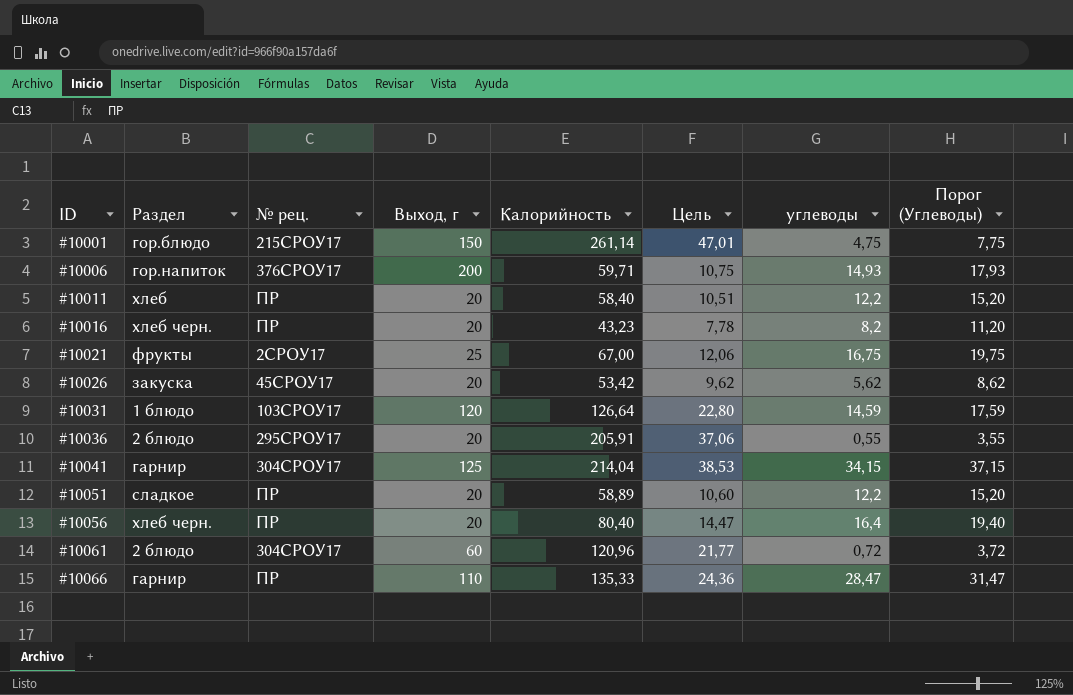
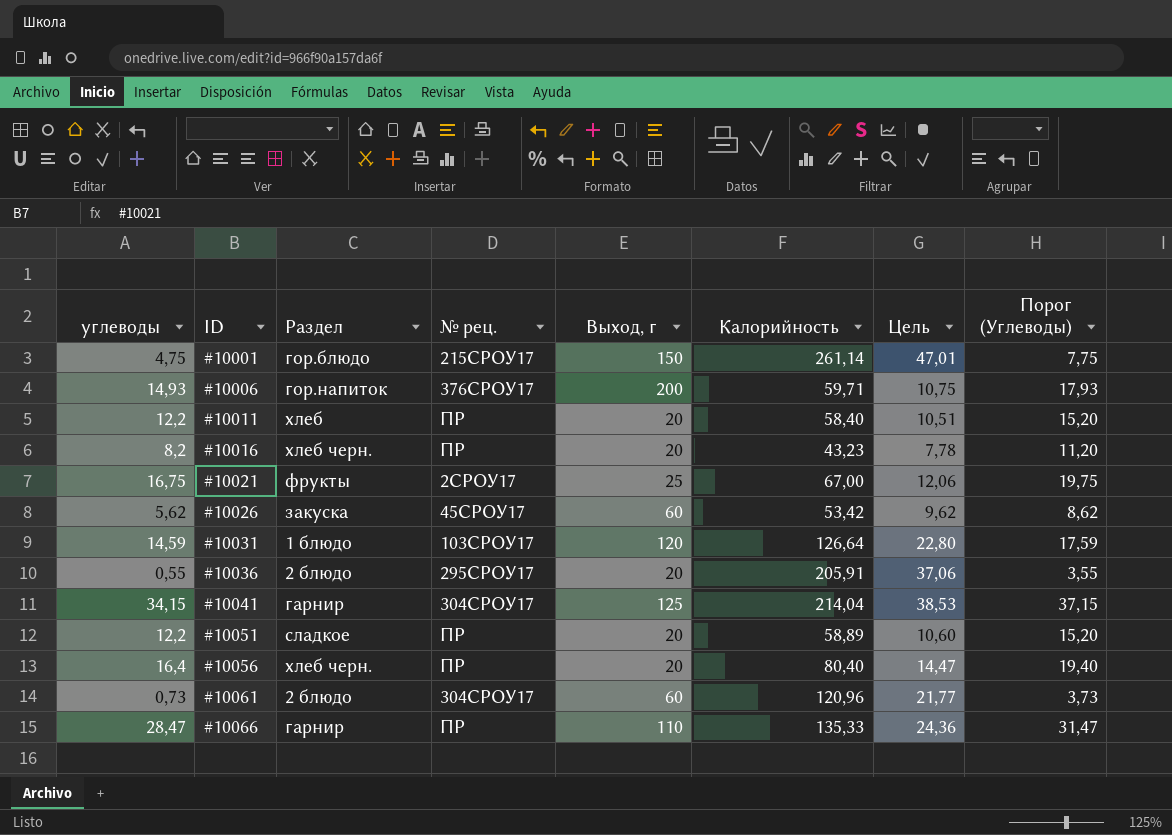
column углеводы | position: 7 -> 1
#10026 | Выход, г: 20 -> 60
#10061 | углеводы: 0,72 -> 0,73
#10061 | Порог (Углеводы): 3,72 -> 3,73

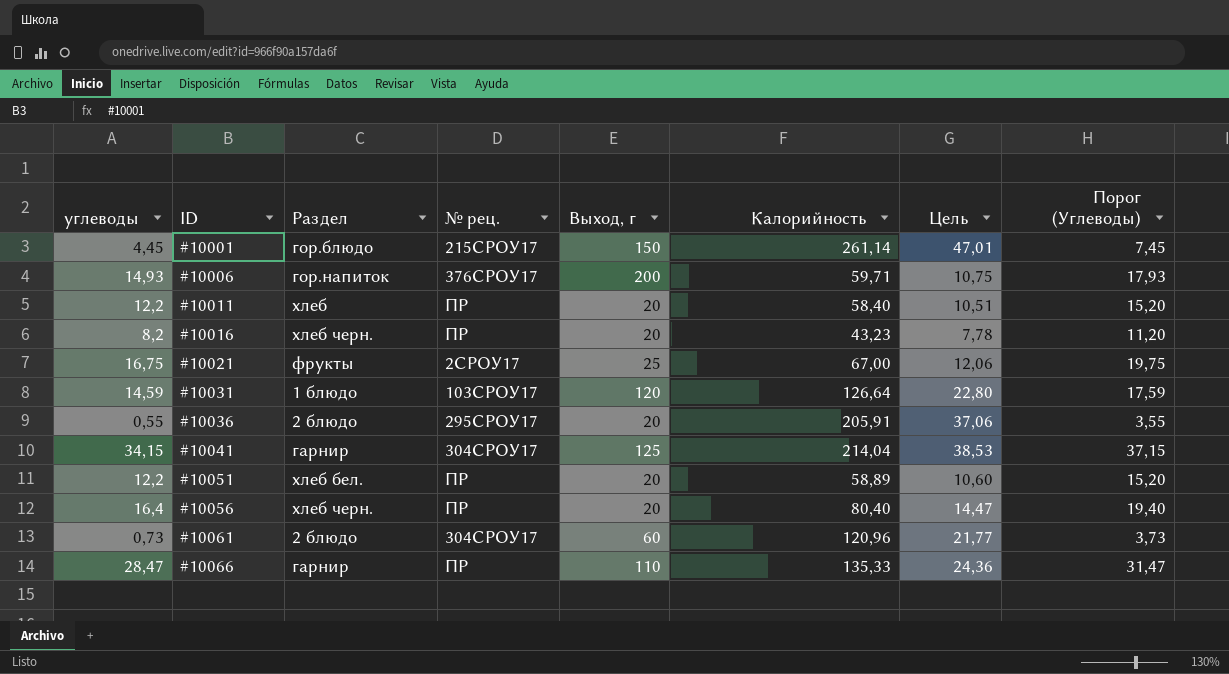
row #10026: 5,62 | закуска | 45СРОУ17 | 60 | 53,42 | 9,62 | 8,62 -> none
#10001 | углеводы: 4,75 -> 4,45
#10001 | Порог (Углеводы): 7,75 -> 7,45
#10051 | Раздел: сладкое -> хлеб бел.

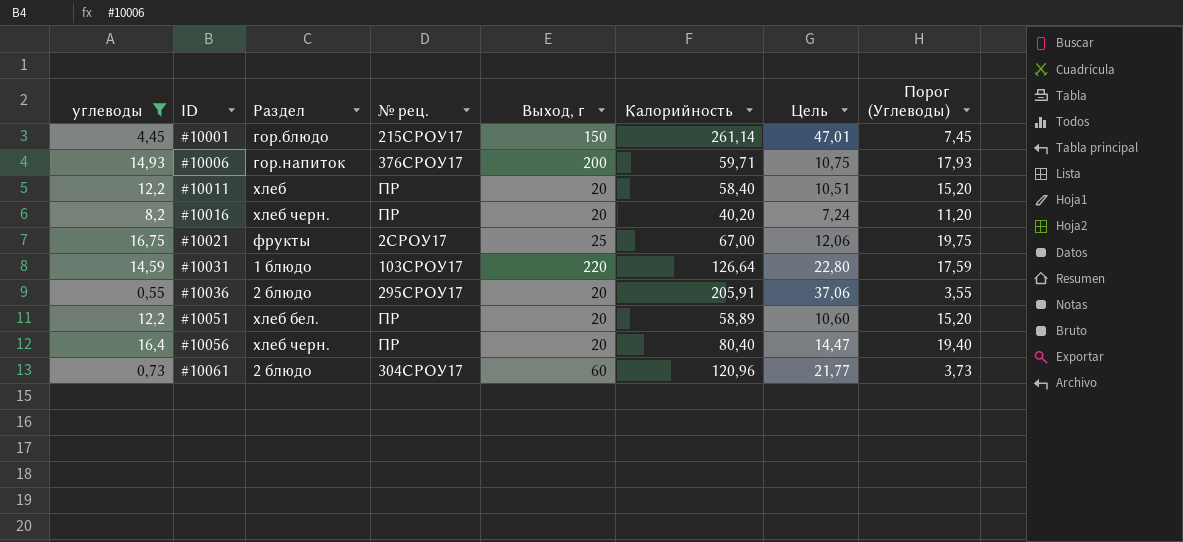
filter: none -> углеводы <= 16,75
#10016 | Калорийность: 43,23 -> 40,20
#10016 | Цель: 7,78 -> 7,24
#10031 | Выход, г: 120 -> 220

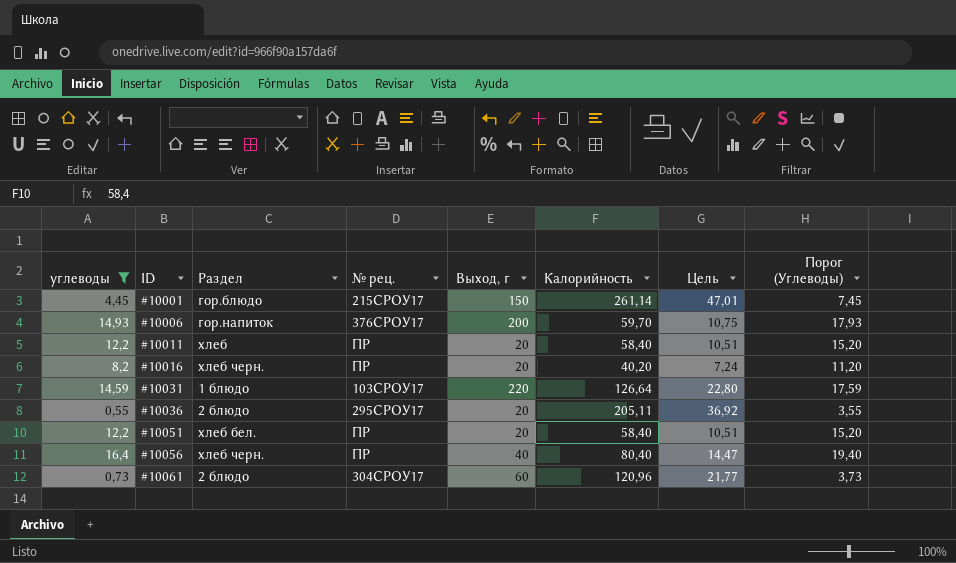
row #10021: 16,75 | фрукты | 2СРОУ17 | 25 | 67,00 | 12,06 | 19,75 -> none
#10006 | Калорийность: 59,71 -> 59,70
#10036 | Калорийность: 205,91 -> 205,11
#10036 | Цель: 37,06 -> 36,92
#10051 | Калорийность: 58,89 -> 58,40
#10051 | Цель: 10,60 -> 10,51
#10056 | Выход, г: 20 -> 40

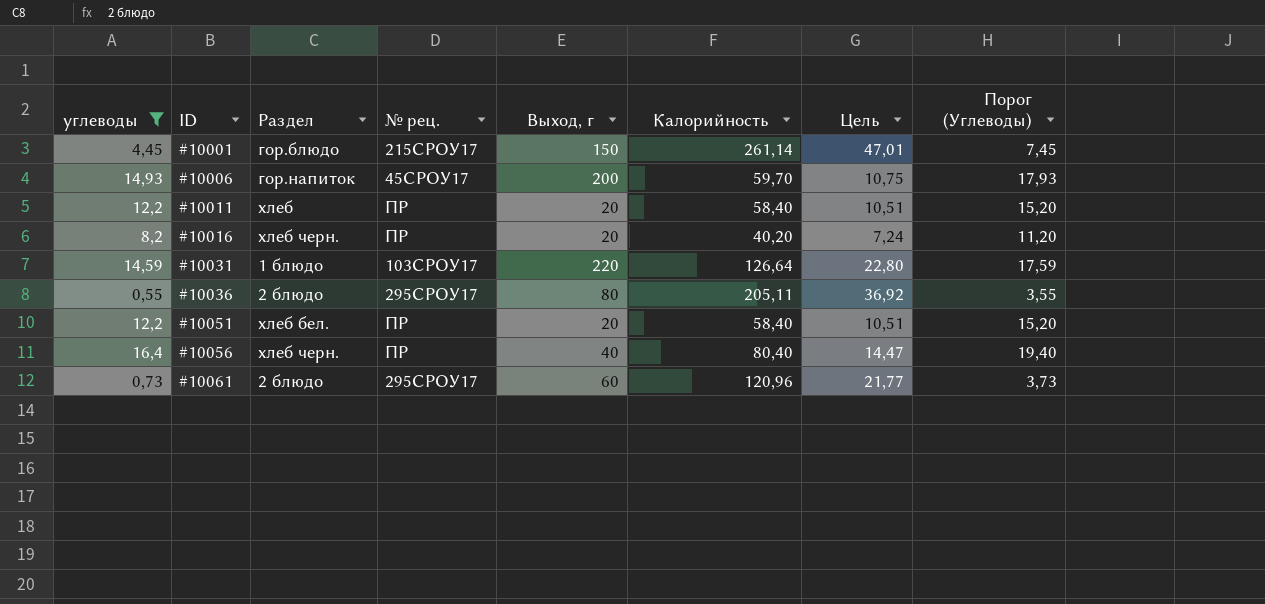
#10006 | № рец.: 376СРОУ17 -> 45СРОУ17
#10036 | Выход, г: 20 -> 80
#10061 | № рец.: 304СРОУ17 -> 295СРОУ17

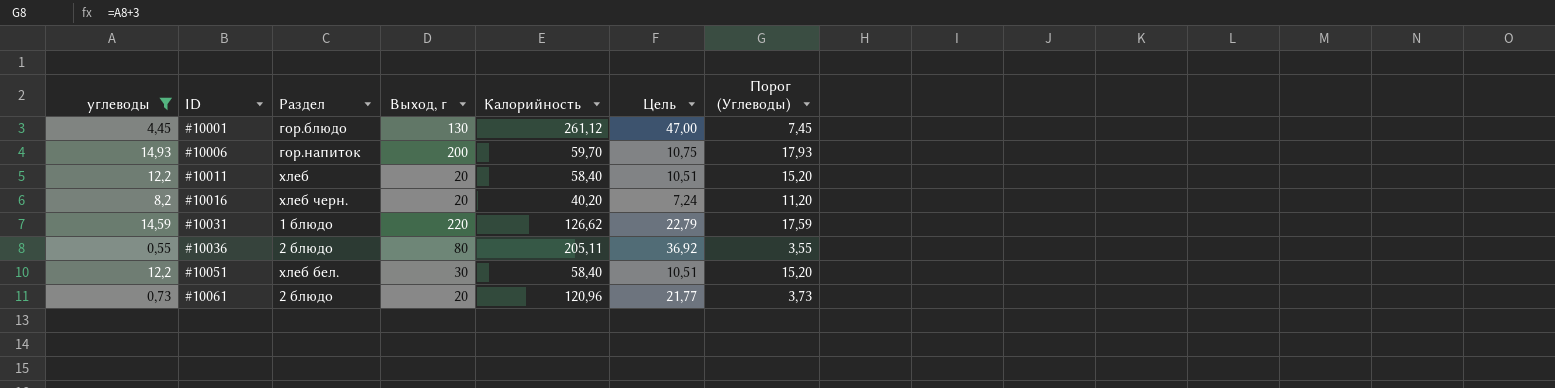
column № рец. | position: 4 -> none
row #10056: 16,4 | хлеб черн. | ПР | 40 | 80,40 | 14,47 | 19,40 -> none
#10001 | Выход, г: 150 -> 130
#10001 | Калорийность: 261,14 -> 261,12
#10001 | Цель: 47,01 -> 47,00
#10031 | Калорийность: 126,64 -> 126,62
#10031 | Цель: 22,80 -> 22,79
#10051 | Выход, г: 20 -> 30
#10061 | Выход, г: 60 -> 20

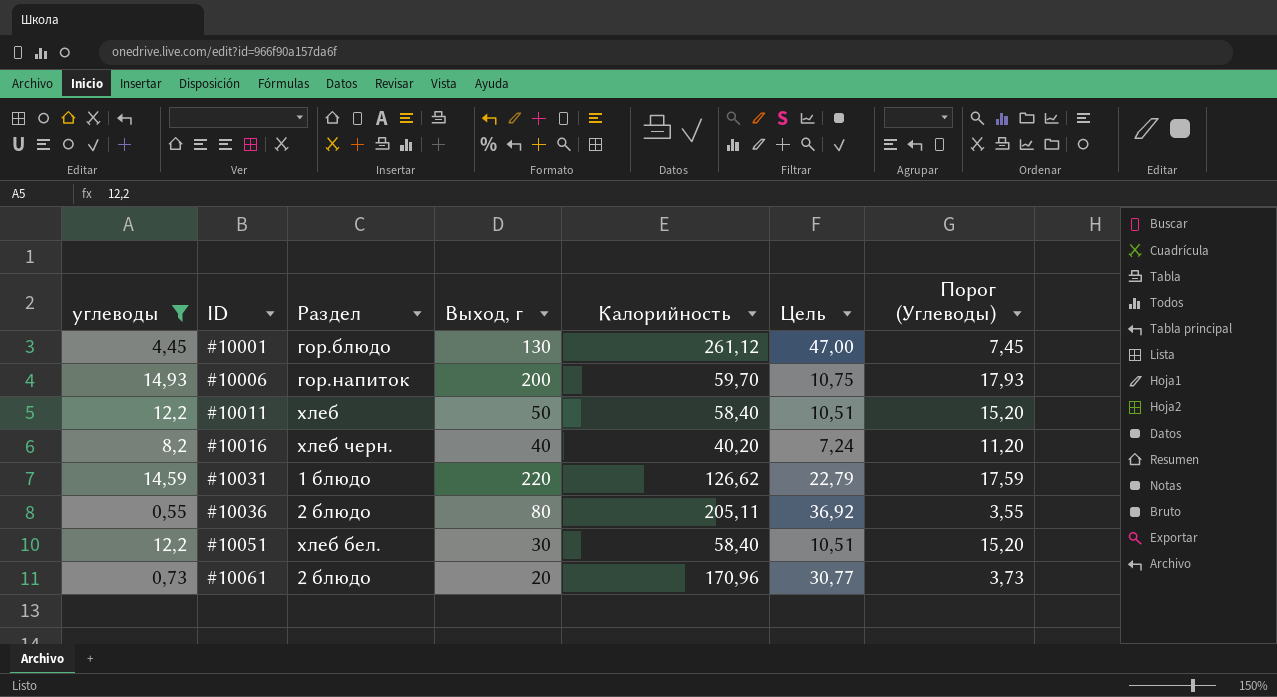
#10011 | Выход, г: 20 -> 50
#10016 | Выход, г: 20 -> 40
#10061 | Калорийность: 120,96 -> 170,96
#10061 | Цель: 21,77 -> 30,77

